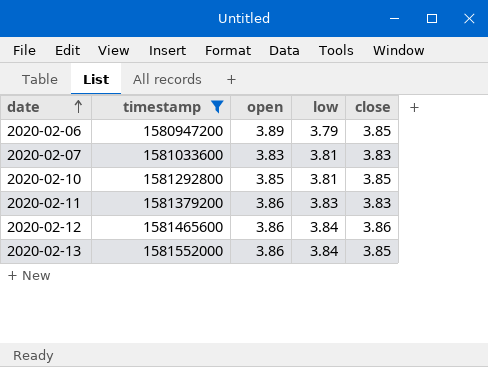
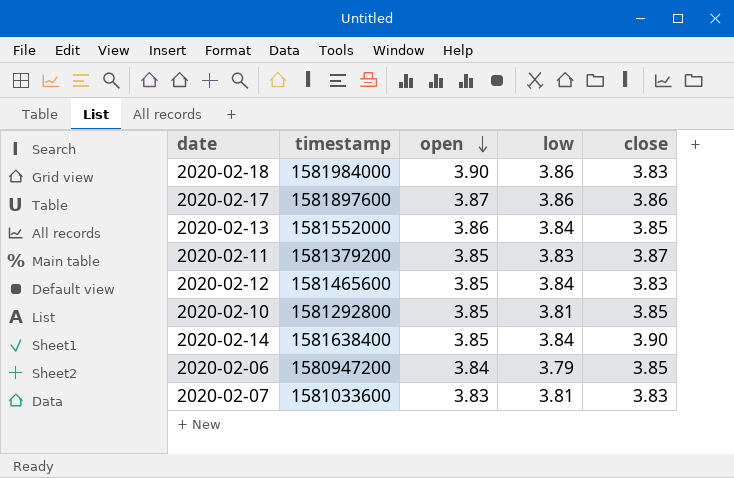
filter: timestamp <= 1581552000 -> none
row order: date ascending -> open descending
2020-02-11 | open: 3.86 -> 3.85
2020-02-11 | close: 3.83 -> 3.87
2020-02-12 | open: 3.86 -> 3.85
2020-02-12 | close: 3.86 -> 3.83
2020-02-06 | open: 3.89 -> 3.84

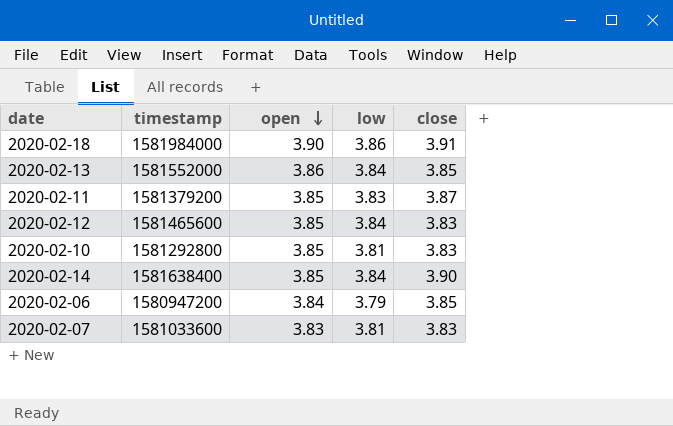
row 2020-02-17: 1581897600 | 3.87 | 3.86 | 3.86 -> none
2020-02-18 | close: 3.83 -> 3.91
2020-02-10 | close: 3.85 -> 3.83

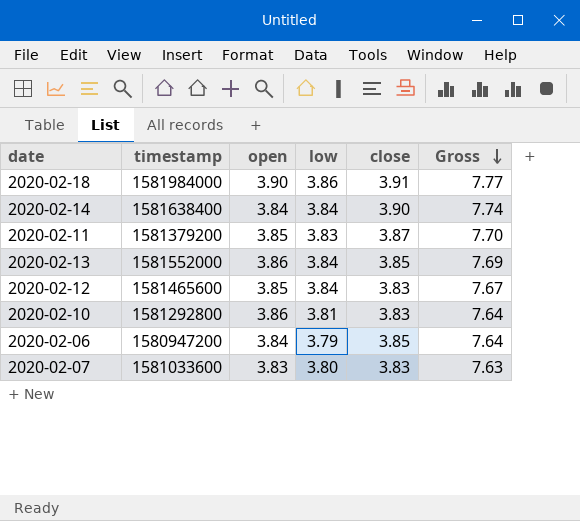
row order: open descending -> Gross descending
column Gross | formula: none -> [low] + [close]
2020-02-14 | open: 3.85 -> 3.84
2020-02-10 | open: 3.85 -> 3.86
2020-02-07 | low: 3.81 -> 3.80

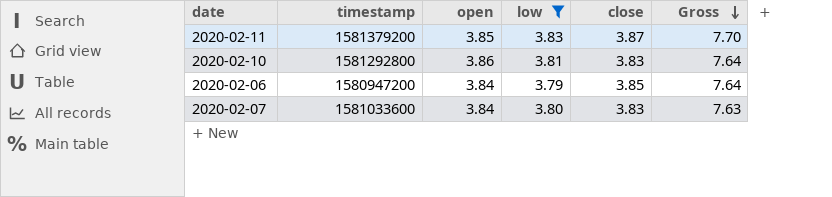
filter: none -> low <= 3.83
2020-02-07 | open: 3.83 -> 3.84

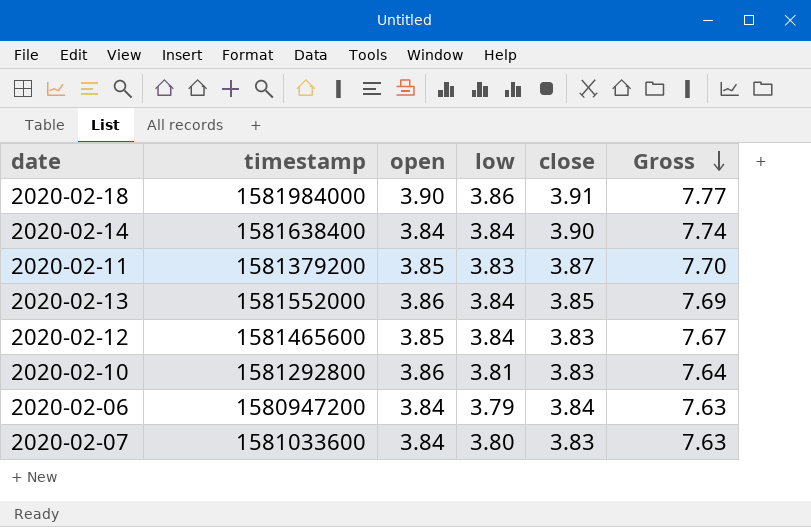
filter: low <= 3.83 -> none
2020-02-06 | close: 3.85 -> 3.84
2020-02-06 | Gross: 7.64 -> 7.63

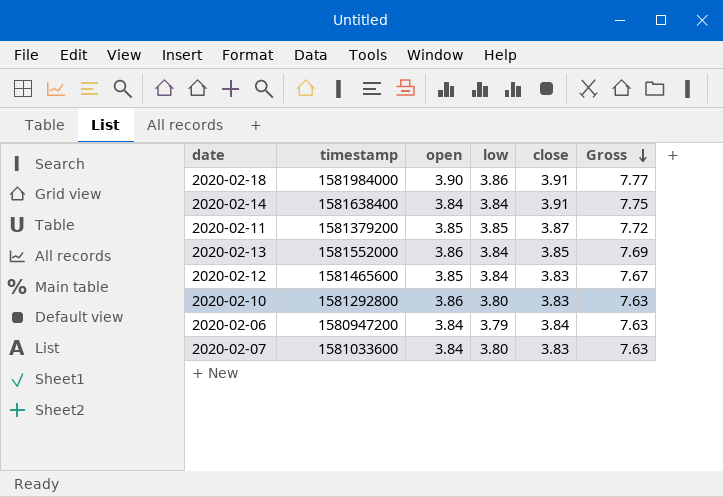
2020-02-14 | close: 3.90 -> 3.91
2020-02-14 | Gross: 7.74 -> 7.75
2020-02-11 | low: 3.83 -> 3.85
2020-02-11 | Gross: 7.70 -> 7.72
2020-02-10 | low: 3.81 -> 3.80
2020-02-10 | Gross: 7.64 -> 7.63

